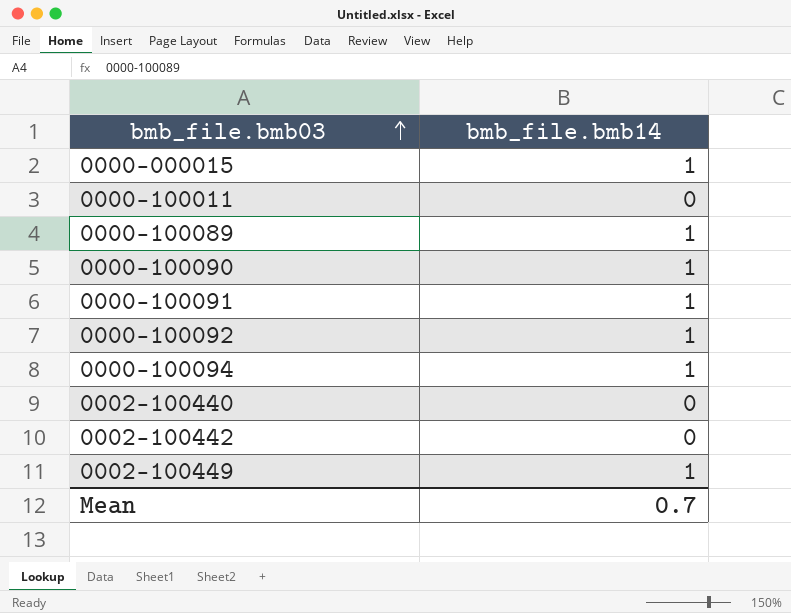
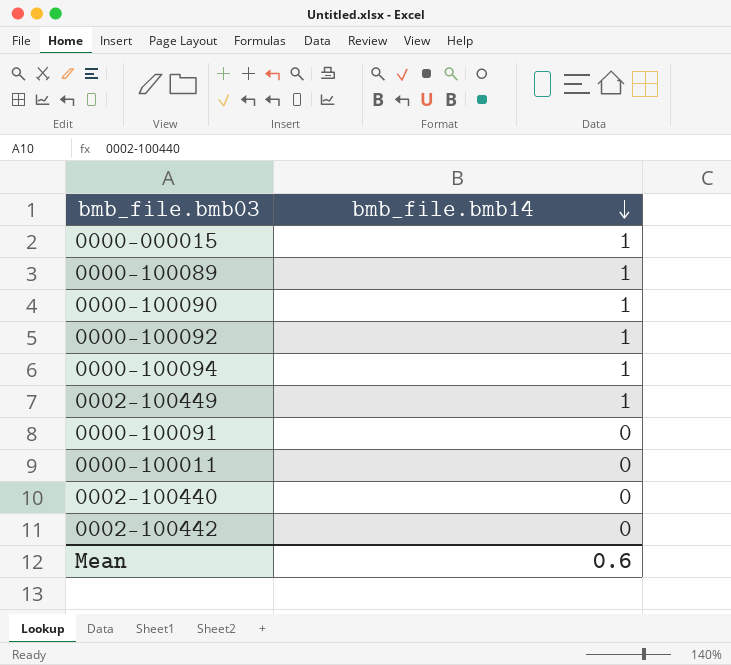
row order: bmb_file.bmb03 ascending -> bmb_file.bmb14 descending
0000-100091 | bmb_file.bmb14: 1 -> 0
Mean | bmb_file.bmb14: 0.7 -> 0.6

